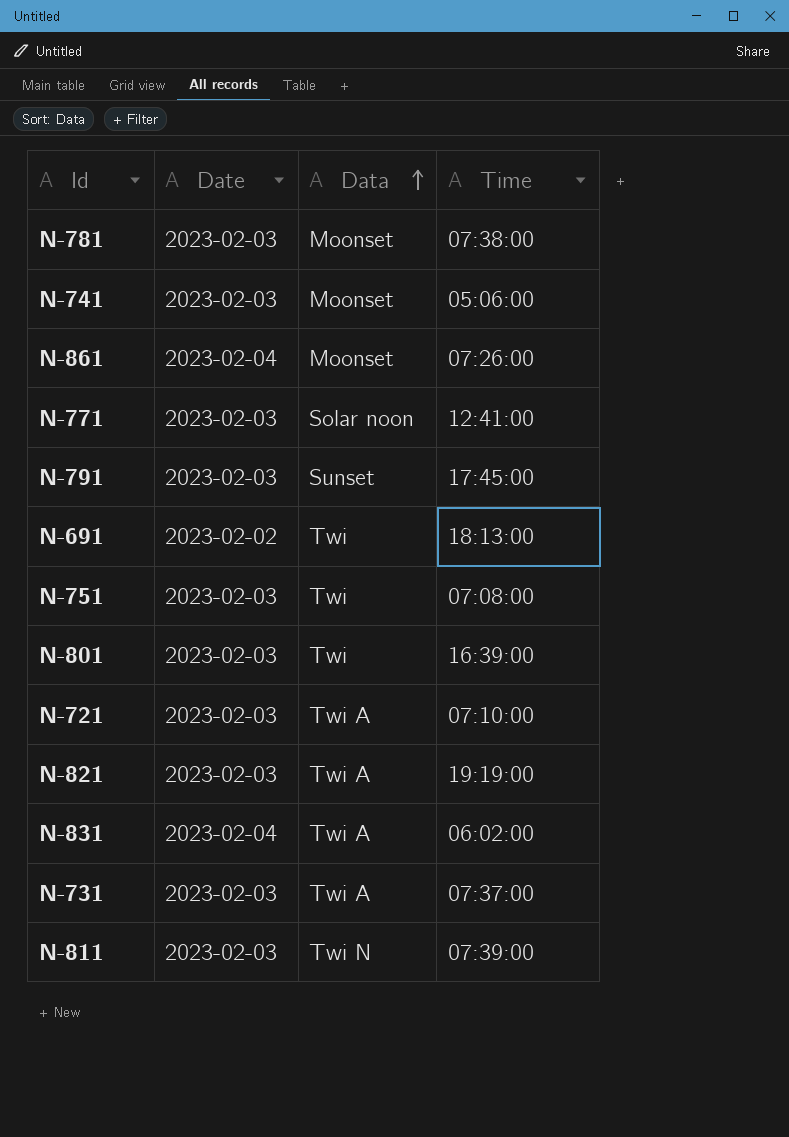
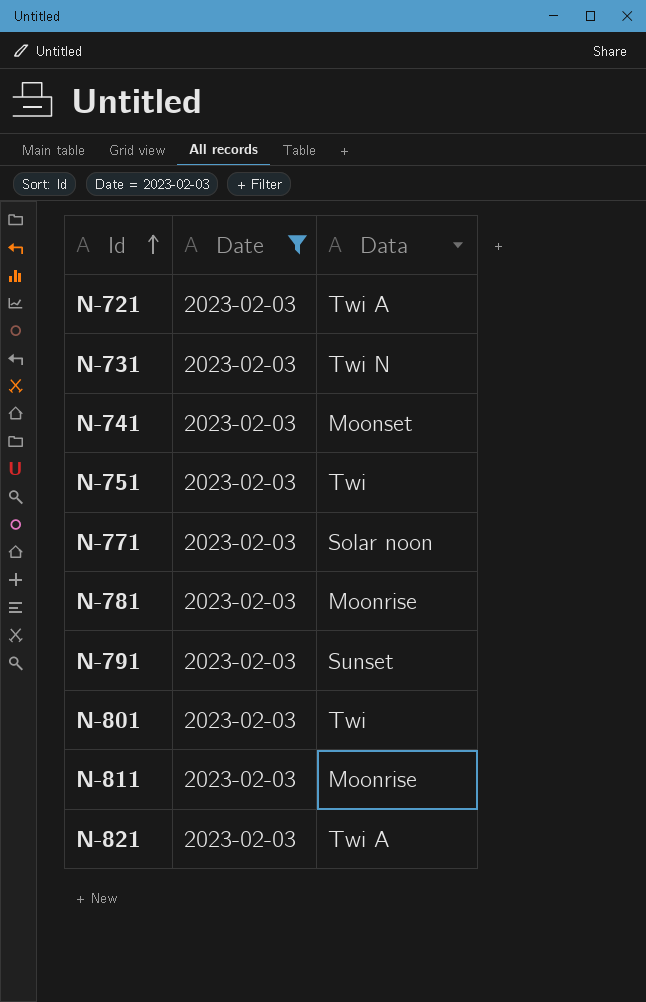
filter: none -> Date = 2023-02-03
row order: Data ascending -> Id ascending
column Time | position: 4 -> none
N-731 | Data: Twi A -> Twi N
N-781 | Data: Moonset -> Moonrise
N-811 | Data: Twi N -> Moonrise

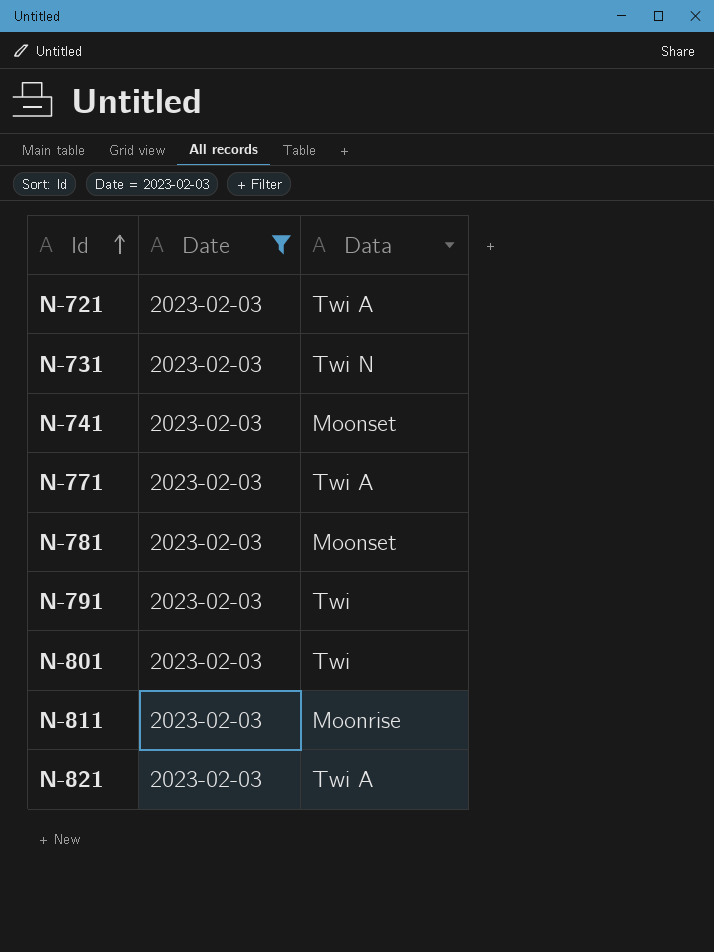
row N-751: 2023-02-03 | Twi -> none
N-771 | Data: Solar noon -> Twi A
N-781 | Data: Moonrise -> Moonset
N-791 | Data: Sunset -> Twi

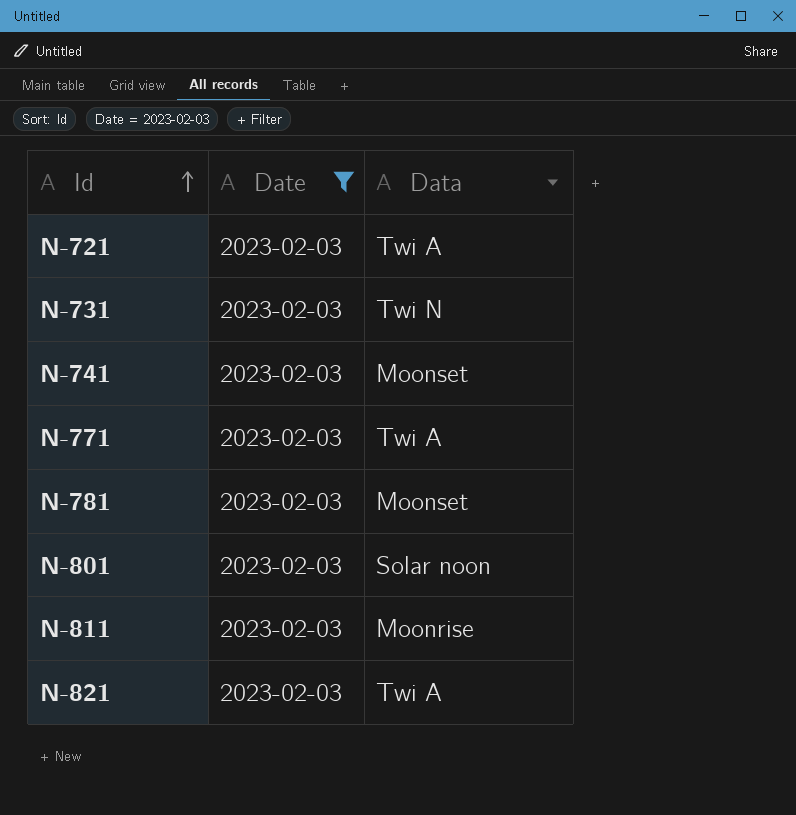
row N-791: 2023-02-03 | Twi -> none
N-801 | Data: Twi -> Solar noon

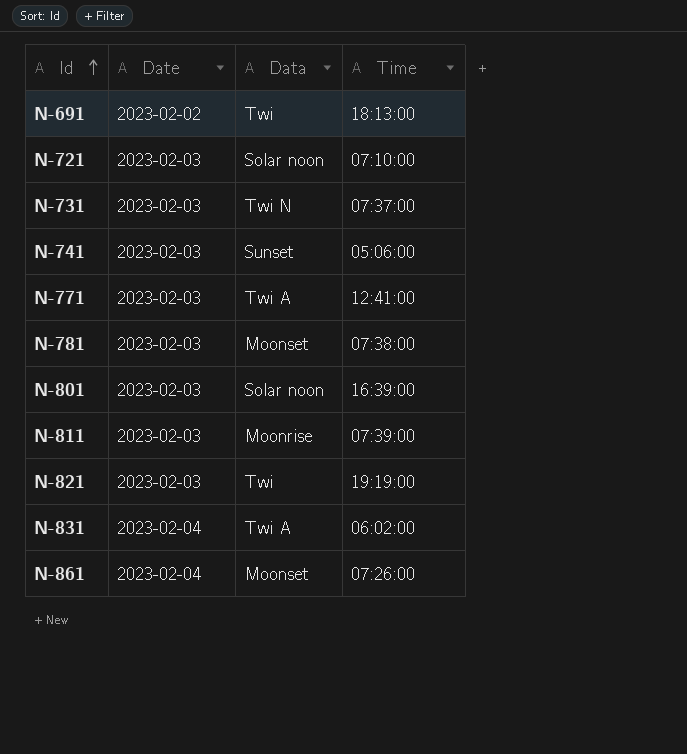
filter: Date = 2023-02-03 -> none
column Time | position: none -> 4
N-721 | Data: Twi A -> Solar noon
N-741 | Data: Moonset -> Sunset
N-821 | Data: Twi A -> Twi

